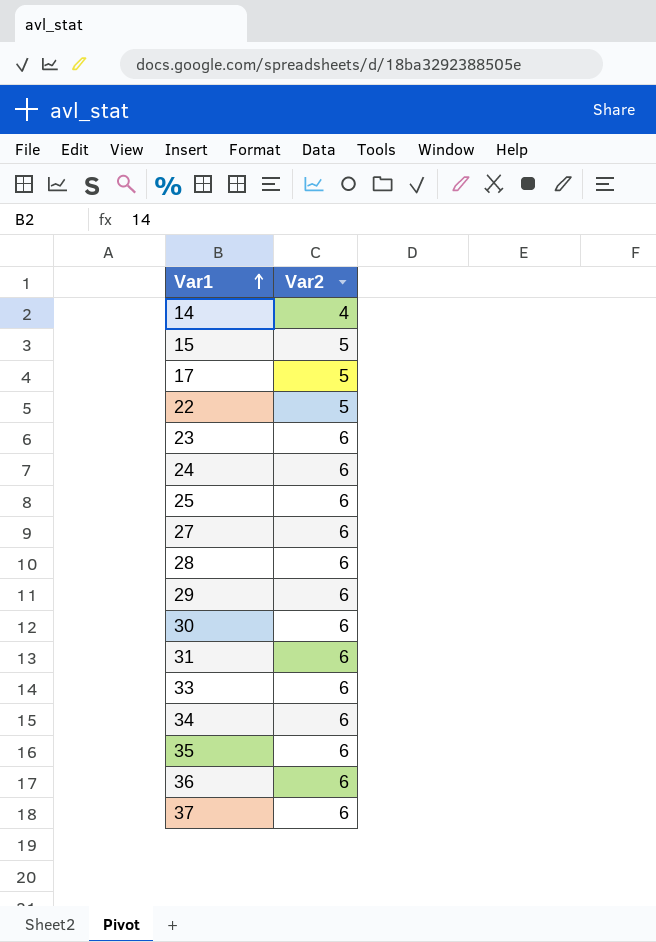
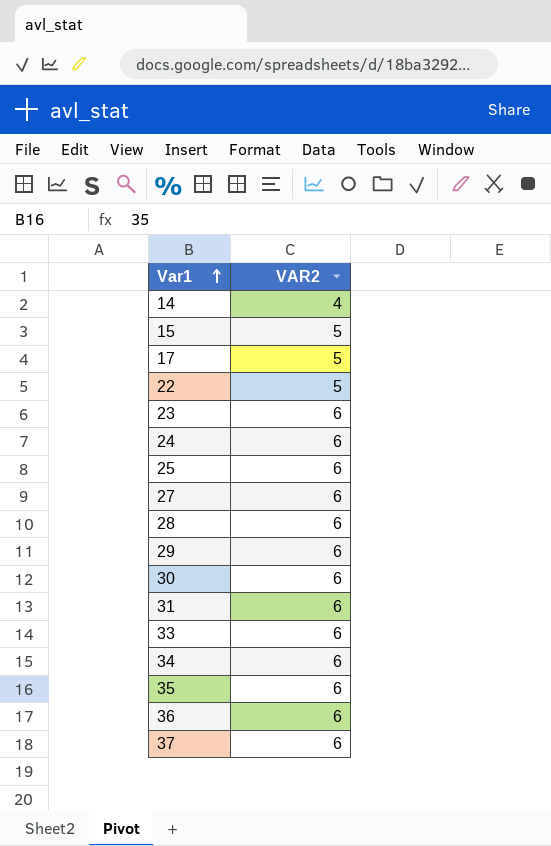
column name: Var2 -> VAR2

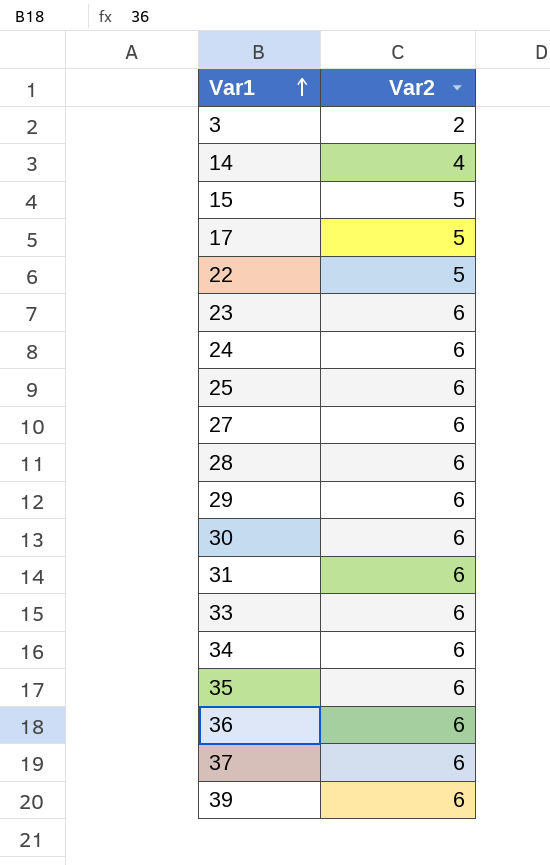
column name: VAR2 -> Var2
row 3: none -> 2
row 39: none -> 6

